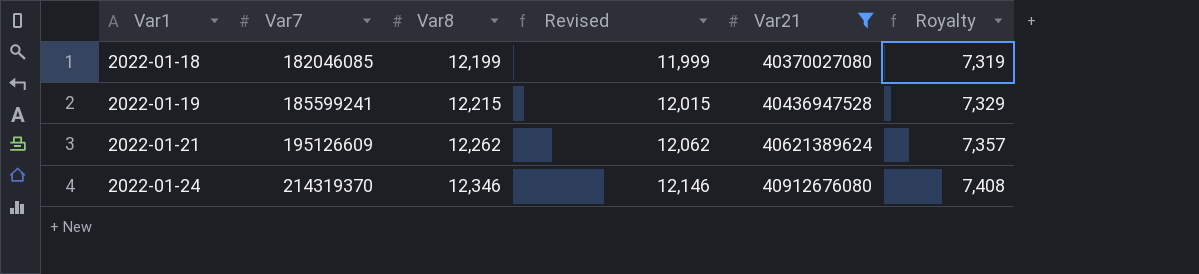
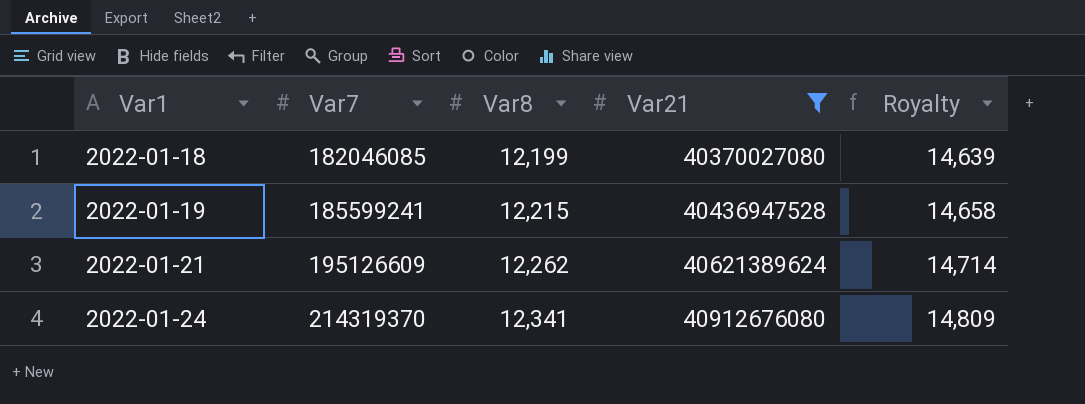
column Revised | formula: [Var8] - 200 -> none
column Royalty | formula: [Var8] * 0.6 -> [Var8] * 1.2
2022-01-24 | Var8: 12,346 -> 12,341

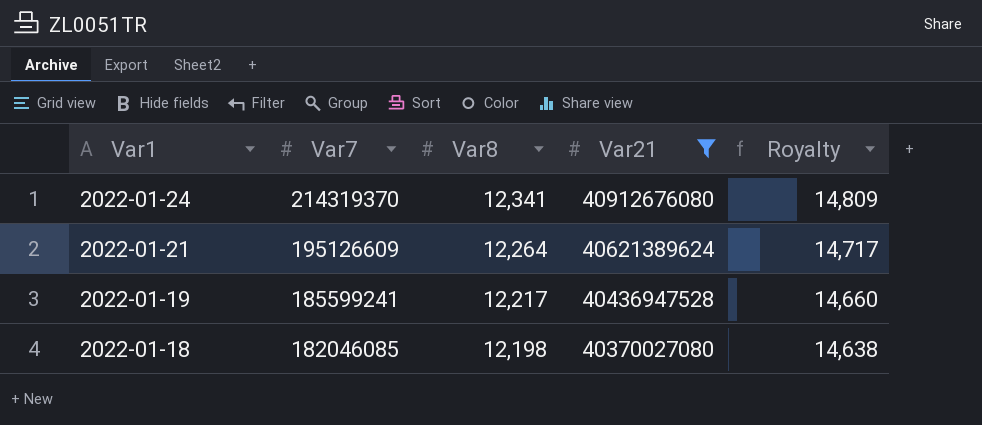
row order: Var1 ascending -> Var1 descending
2022-01-21 | Var8: 12,262 -> 12,264
2022-01-21 | Royalty: 14,714 -> 14,717
2022-01-19 | Var8: 12,215 -> 12,217
2022-01-19 | Royalty: 14,658 -> 14,660
2022-01-18 | Var8: 12,199 -> 12,198
2022-01-18 | Royalty: 14,639 -> 14,638

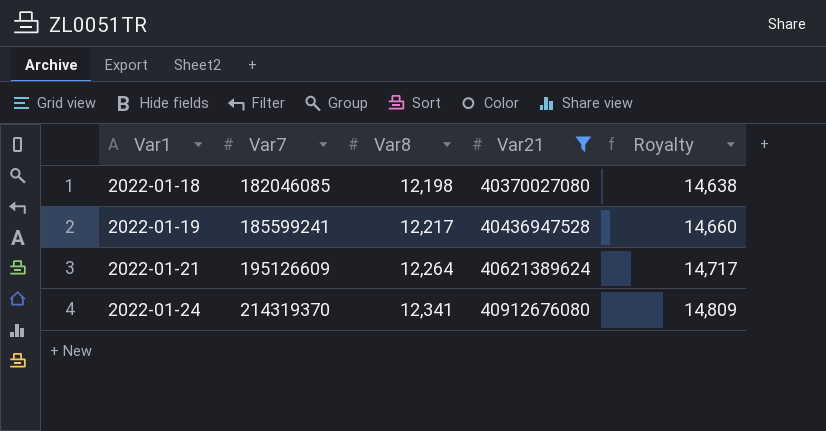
row order: Var1 descending -> Var1 ascending

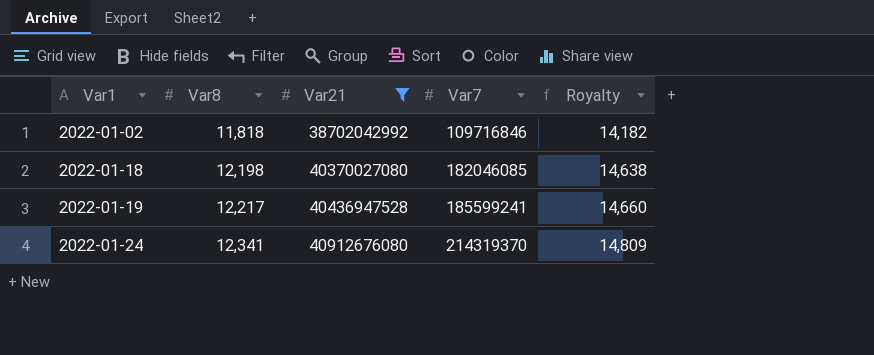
column Var7 | position: 2 -> 4
row 2022-01-21: 195126609 | 12,264 | 40621389624 | 14,717 -> none
row 2022-01-02: none -> 11,818 | 38702042992 | 109716846 | 14,182

